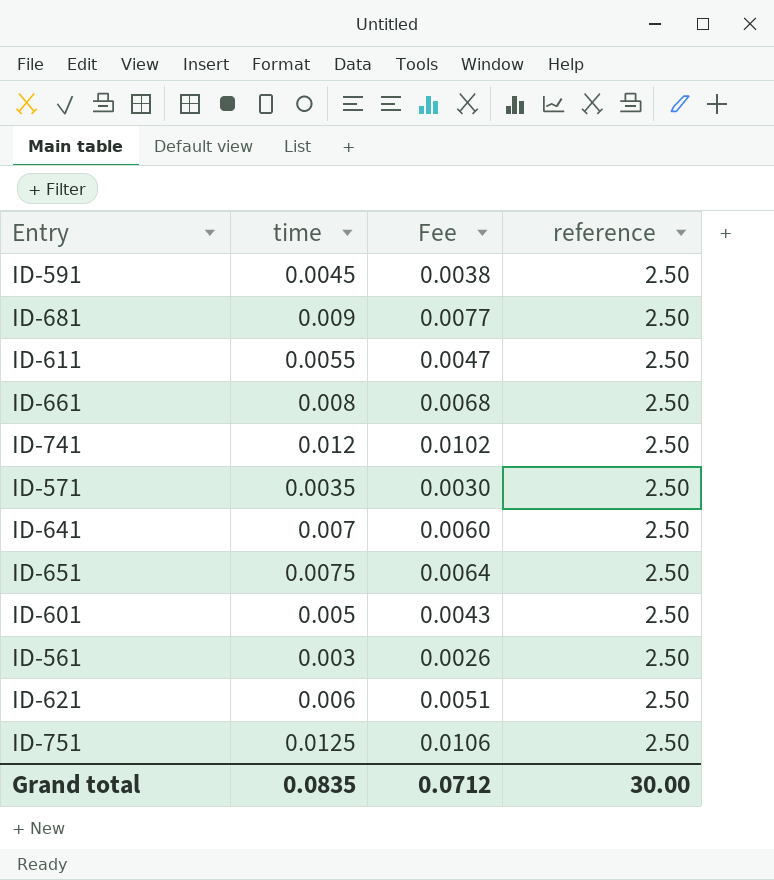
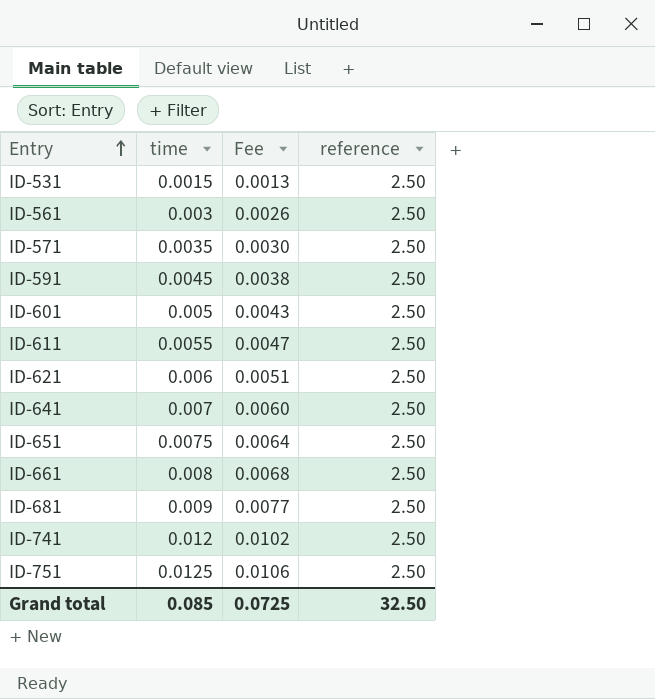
row order: none -> Entry ascending
row ID-531: none -> 0.0015 | 0.0013 | 2.50
Grand total | time: 0.0835 -> 0.085
Grand total | Fee: 0.0712 -> 0.0725
Grand total | reference: 30.00 -> 32.50

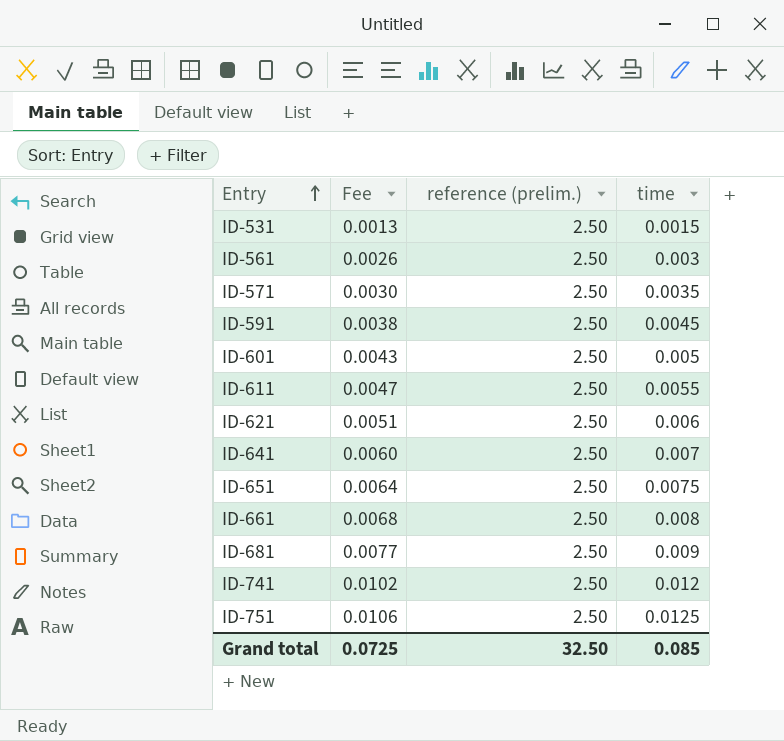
column name: reference -> reference (prelim.)
column time | position: 2 -> 4

